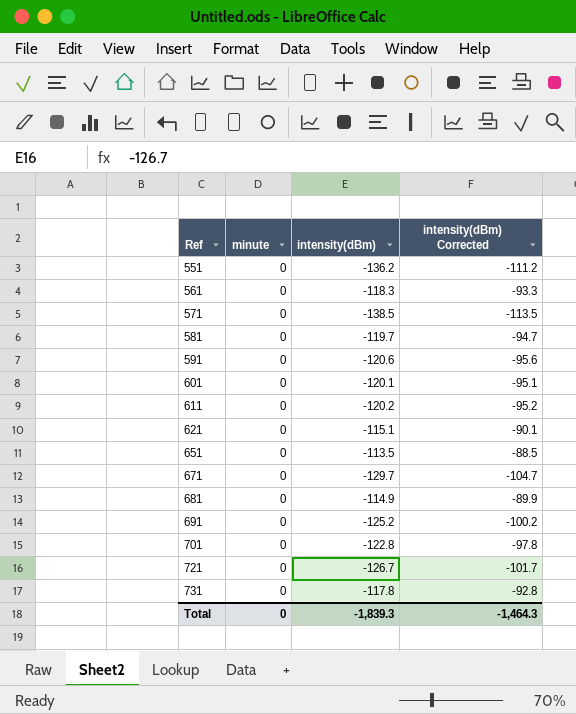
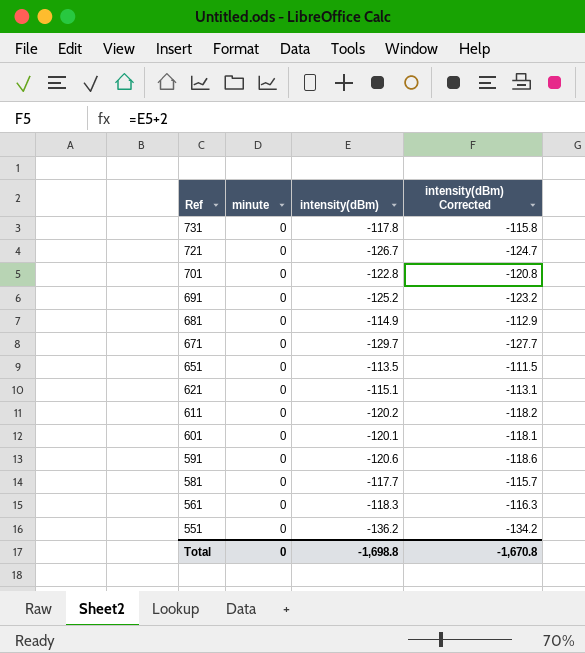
row order: Ref ascending -> Ref descending
column intensity(dBm) Corrected | formula: [intensity(dBm)] + 25 -> [intensity(dBm)] + 2
row 571: 0 | -138.5 | -113.5 -> none
581 | intensity(dBm): -119.7 -> -117.7
Total | intensity(dBm): -1,839.3 -> -1,698.8
Total | intensity(dBm) Corrected: -1,464.3 -> -1,670.8

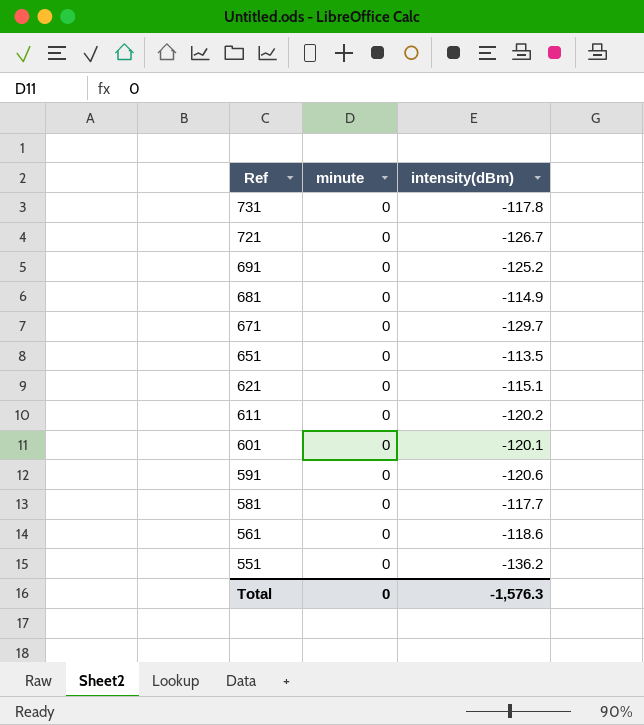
column intensity(dBm) Corrected | formula: [intensity(dBm)] + 2 -> none
row 701: 0 | -122.8 | -120.8 -> none
561 | intensity(dBm): -118.3 -> -118.6
Total | intensity(dBm): -1,698.8 -> -1,576.3

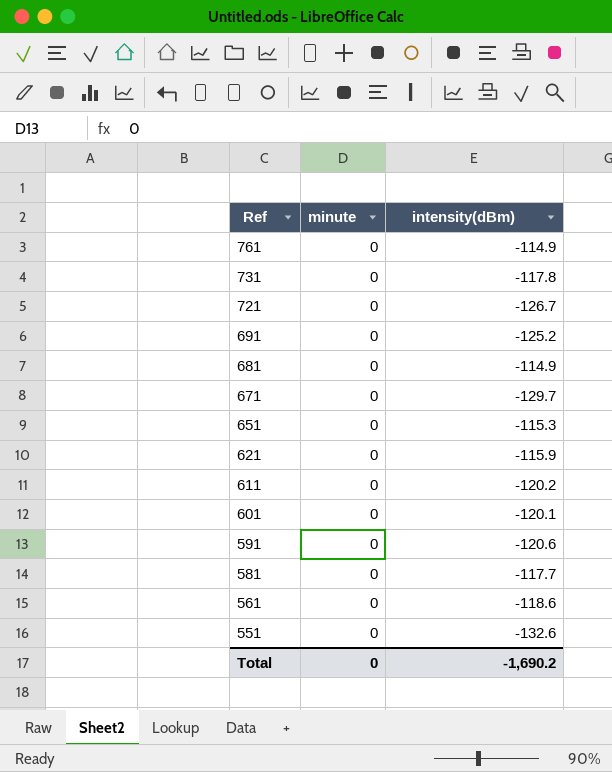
row 761: none -> 0 | -114.9
651 | intensity(dBm): -113.5 -> -115.3
621 | intensity(dBm): -115.1 -> -115.9
551 | intensity(dBm): -136.2 -> -132.6
Total | intensity(dBm): -1,576.3 -> -1,690.2

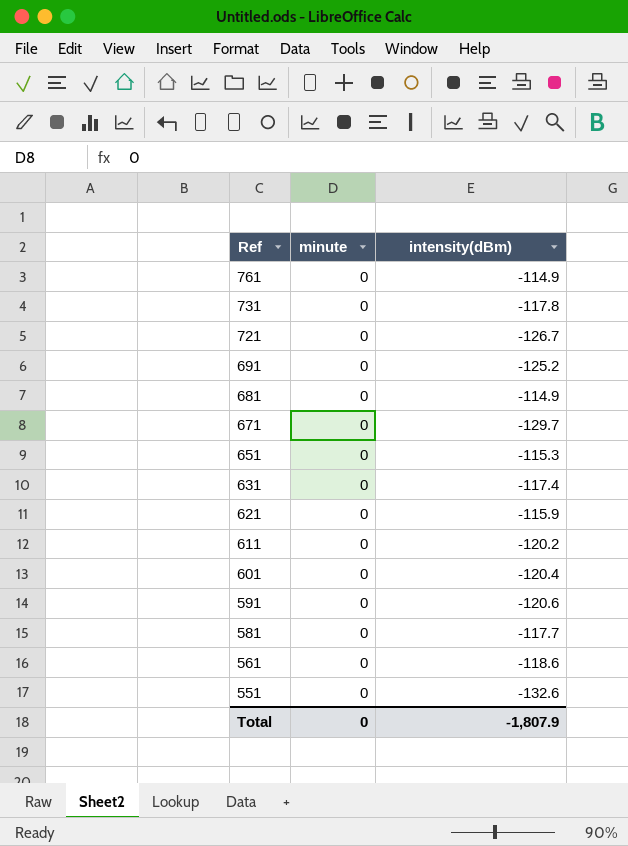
row 631: none -> 0 | -117.4
601 | intensity(dBm): -120.1 -> -120.4
Total | intensity(dBm): -1,690.2 -> -1,807.9

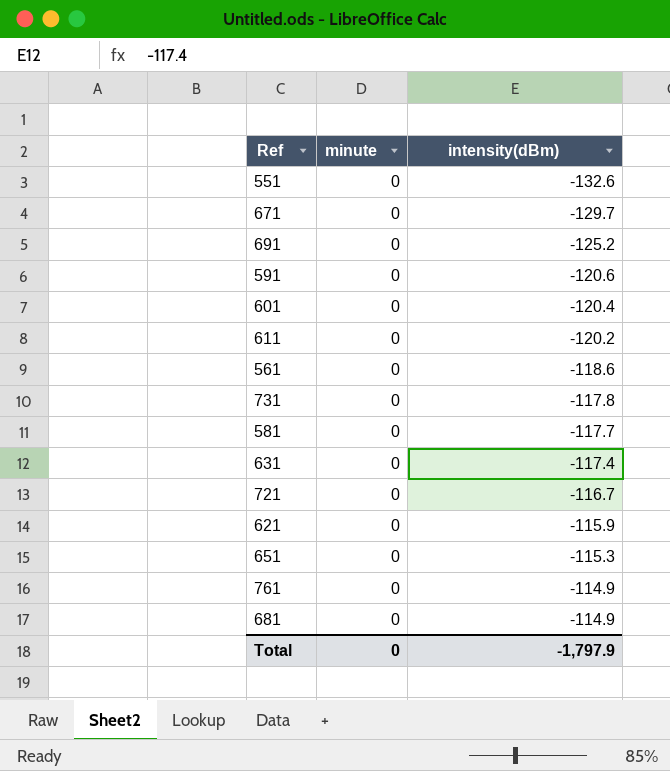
row order: Ref descending -> intensity(dBm) ascending
721 | intensity(dBm): -126.7 -> -116.7
Total | intensity(dBm): -1,807.9 -> -1,797.9

